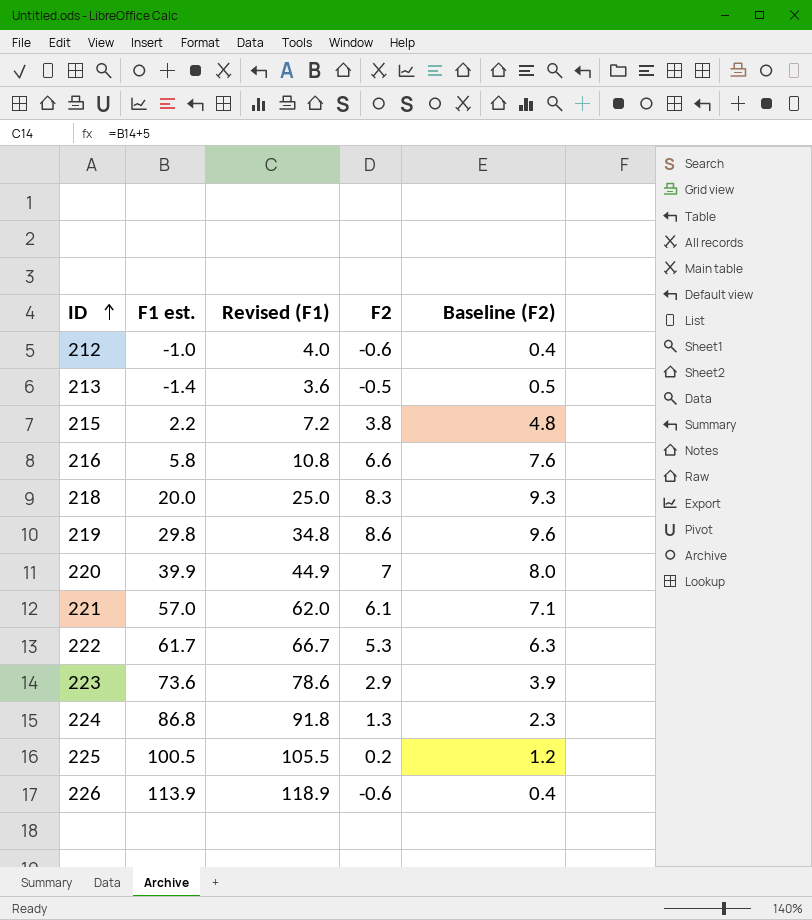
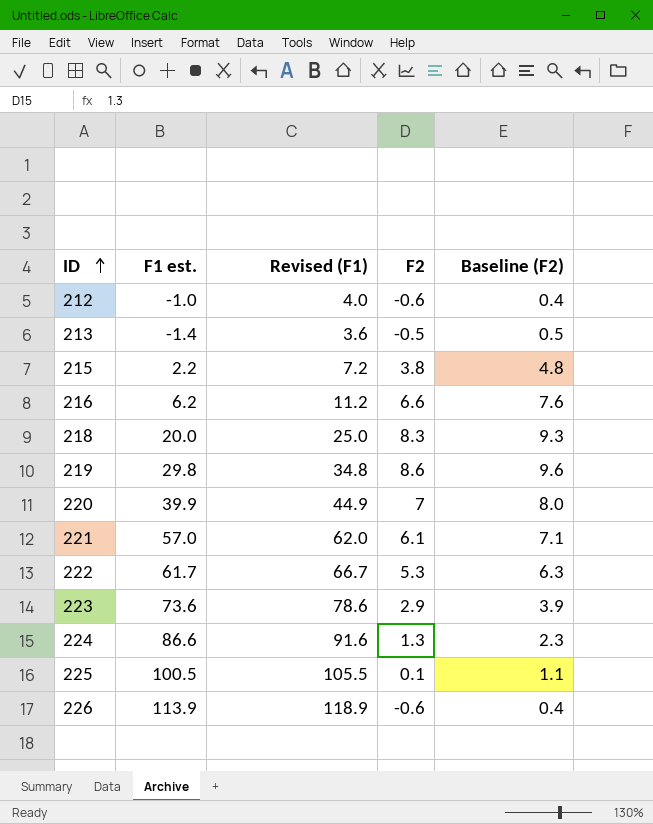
216 | F1 est.: 5.8 -> 6.2
216 | Revised (F1): 10.8 -> 11.2
224 | F1 est.: 86.8 -> 86.6
224 | Revised (F1): 91.8 -> 91.6
225 | F2: 0.2 -> 0.1
225 | Baseline (F2): 1.2 -> 1.1

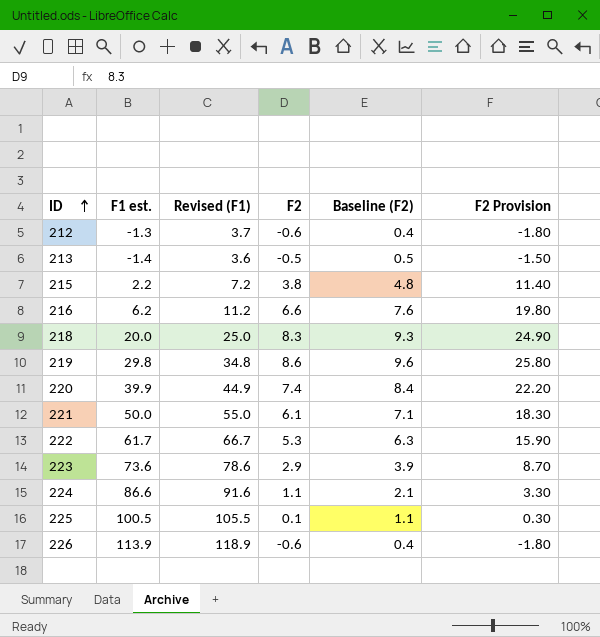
column F2 Provision | formula: none -> [F2] * 3
212 | F1 est.: -1.0 -> -1.3
212 | Revised (F1): 4.0 -> 3.7
220 | F2: 7 -> 7.4
220 | Baseline (F2): 8.0 -> 8.4
221 | F1 est.: 57.0 -> 50.0
221 | Revised (F1): 62.0 -> 55.0
224 | F2: 1.3 -> 1.1
224 | Baseline (F2): 2.3 -> 2.1

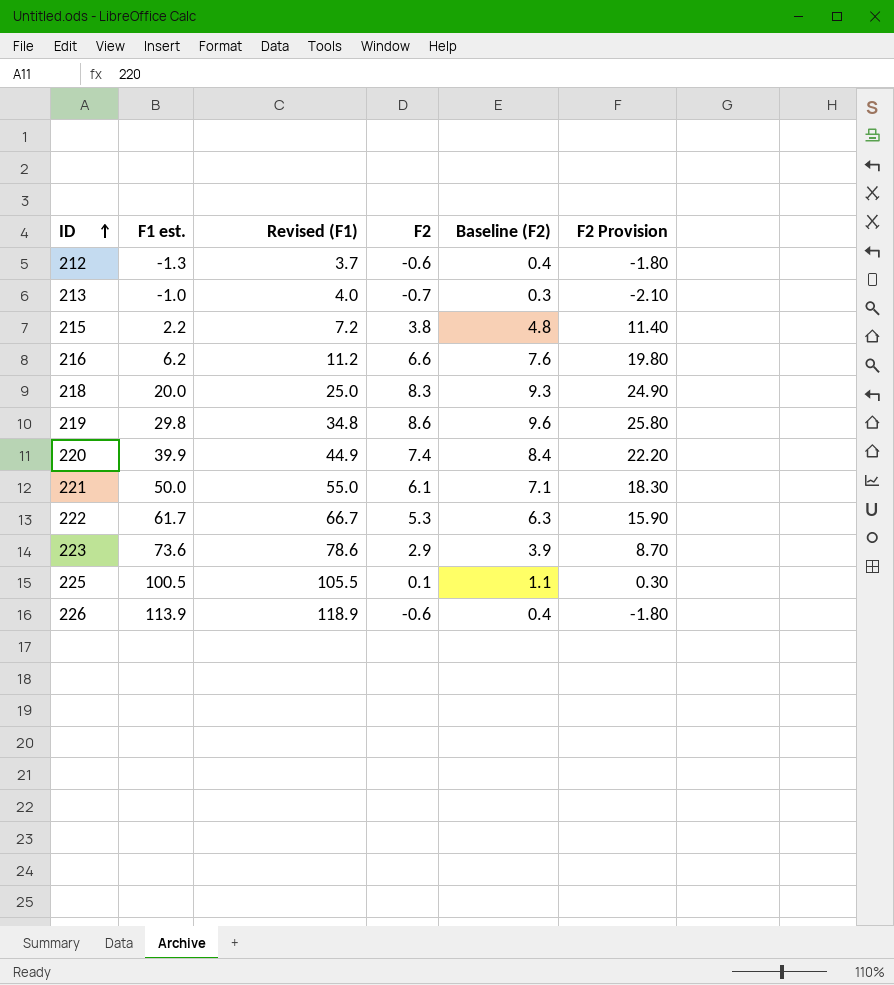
row 224: 86.6 | 91.6 | 1.1 | 2.1 | 3.30 -> none
213 | F1 est.: -1.4 -> -1.0
213 | Revised (F1): 3.6 -> 4.0
213 | F2: -0.5 -> -0.7
213 | Baseline (F2): 0.5 -> 0.3
213 | F2 Provision: -1.50 -> -2.10

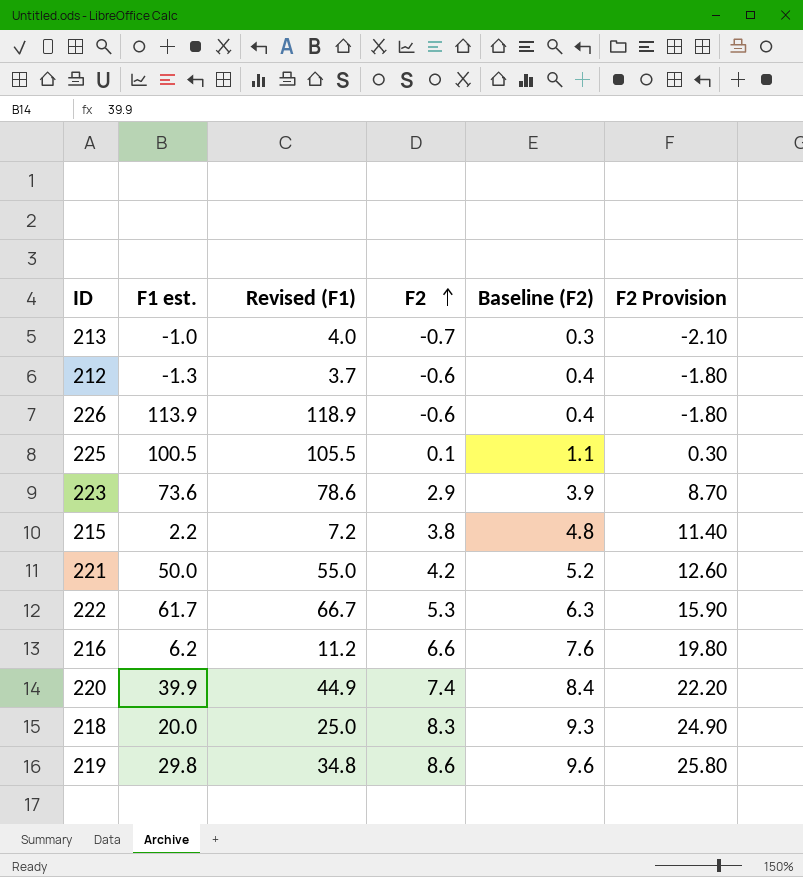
row order: ID ascending -> F2 ascending
221 | F2: 6.1 -> 4.2
221 | Baseline (F2): 7.1 -> 5.2
221 | F2 Provision: 18.30 -> 12.60

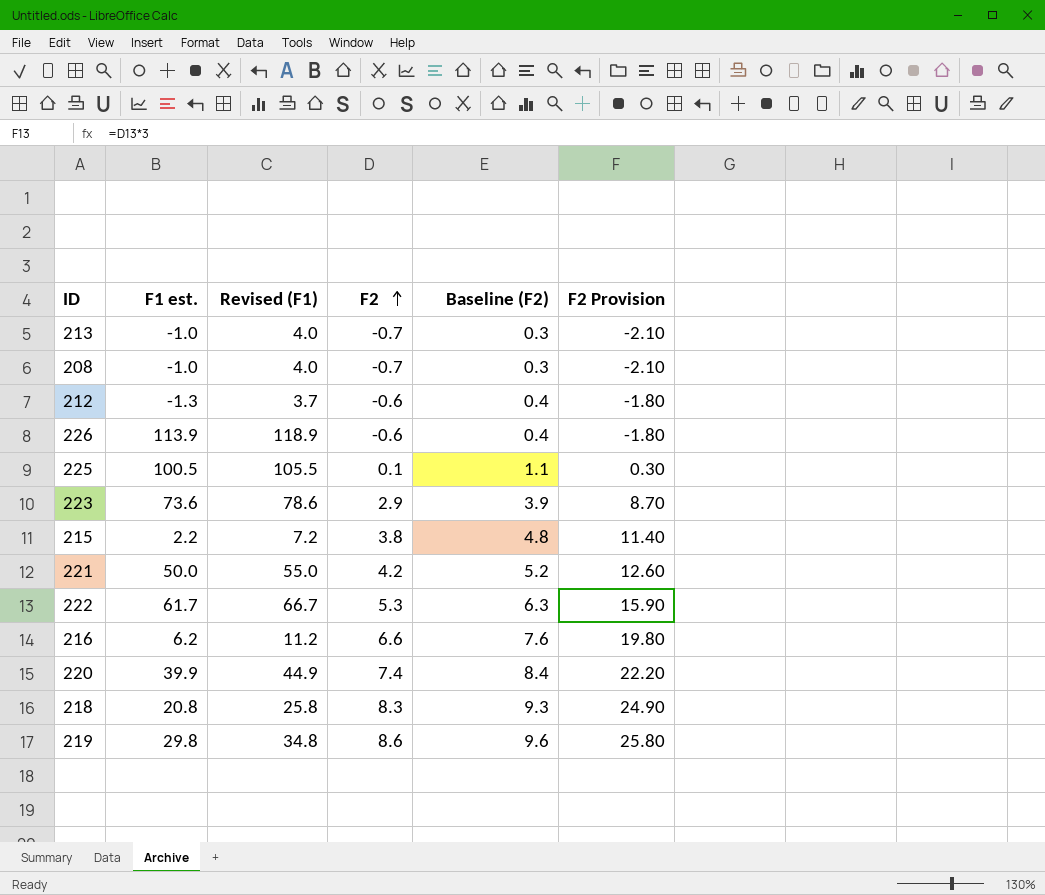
row 208: none -> -1.0 | 4.0 | -0.7 | 0.3 | -2.10
218 | F1 est.: 20.0 -> 20.8
218 | Revised (F1): 25.0 -> 25.8

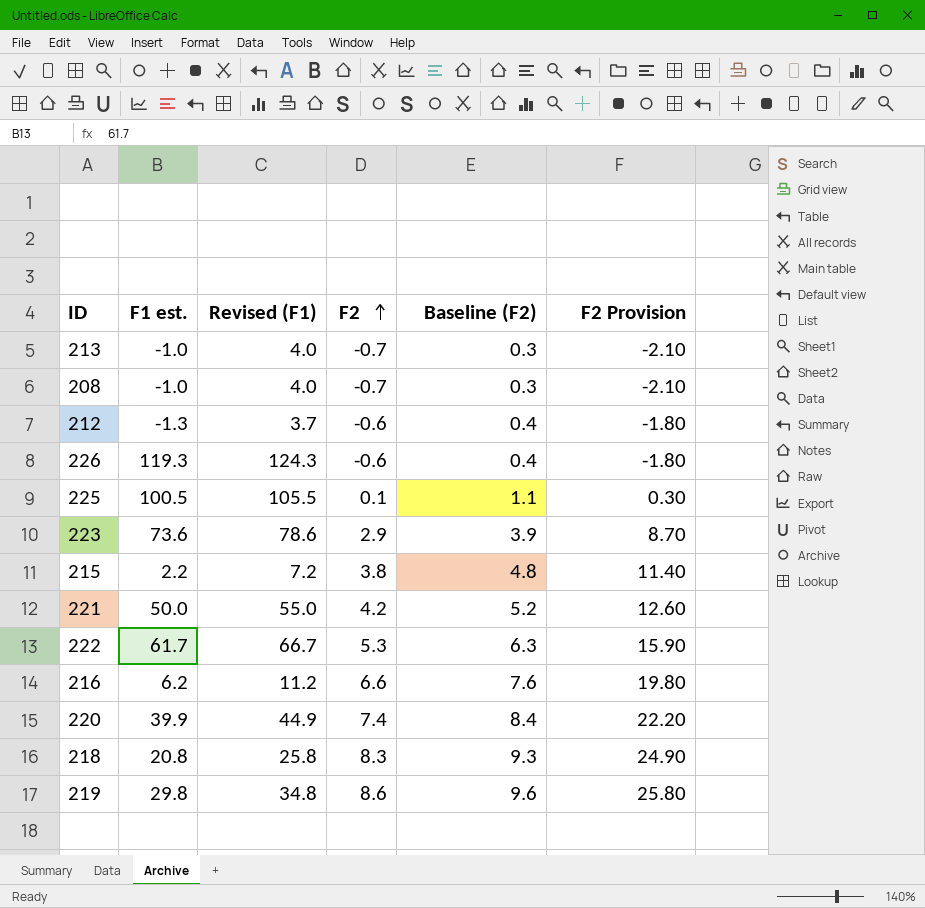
226 | F1 est.: 113.9 -> 119.3
226 | Revised (F1): 118.9 -> 124.3

